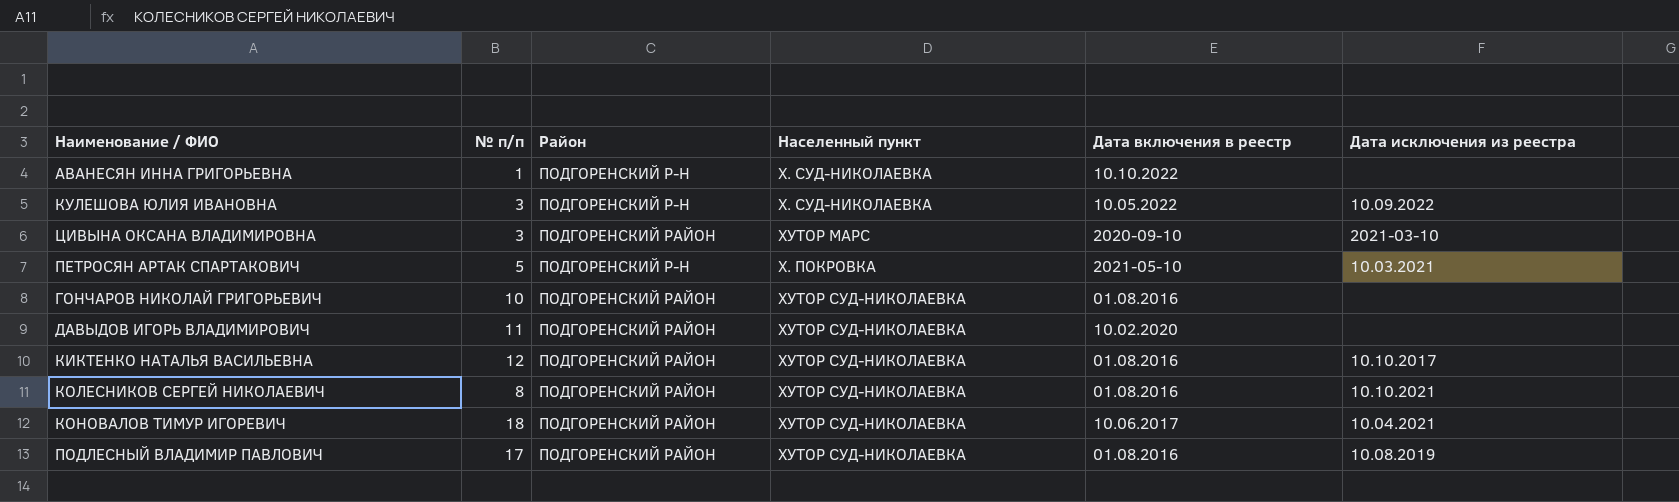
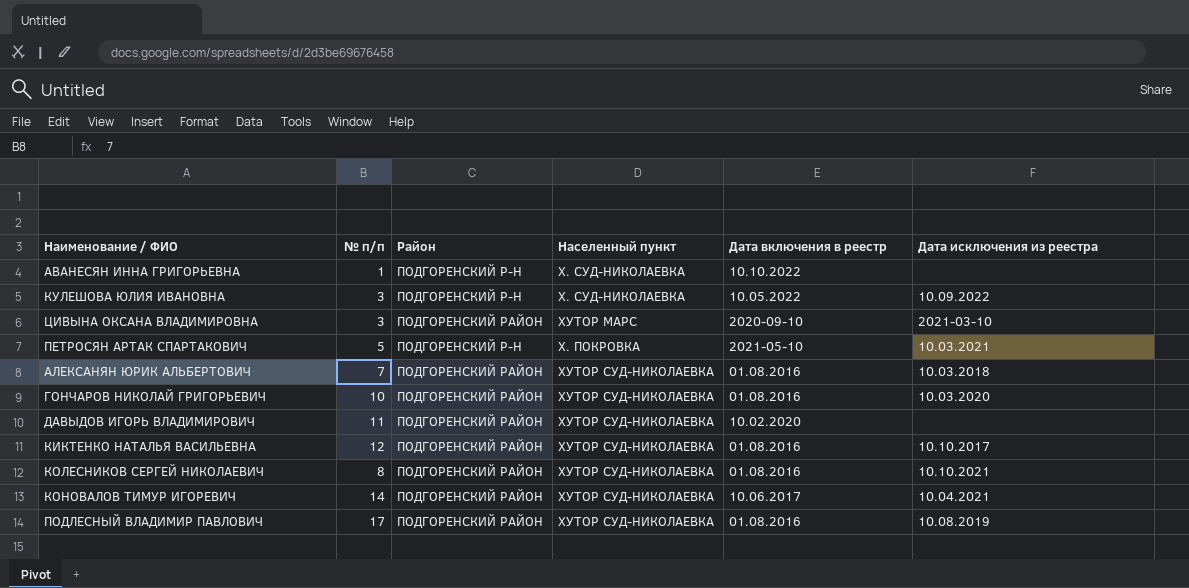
row АЛЕКСАНЯН ЮРИК АЛЬБЕРТОВИЧ: none -> 7 | ПОДГОРЕНСКИЙ РАЙОН | ХУТОР СУД-НИКОЛАЕВКА | 01.08.2016 | 10.03.2018
ГОНЧАРОВ НИКОЛАЙ ГРИГОРЬЕВИЧ | Дата исключения из реестра: none -> 10.03.2020
КОНОВАЛОВ ТИМУР ИГОРЕВИЧ | № п/п: 18 -> 14

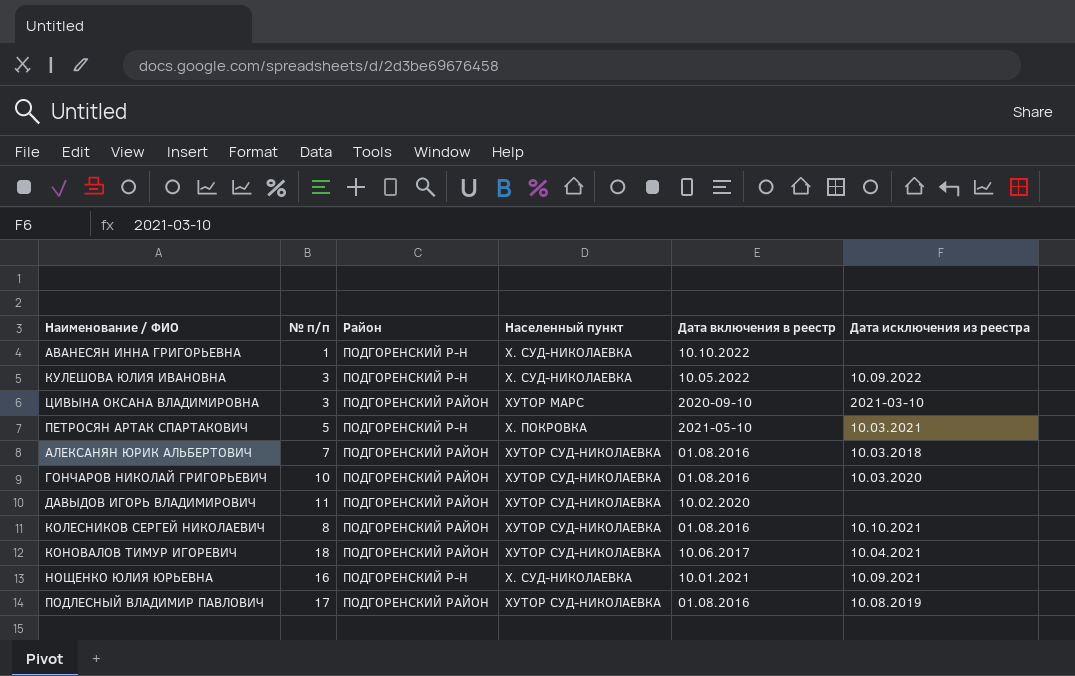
row КИКТЕНКО НАТАЛЬЯ ВАСИЛЬЕВНА: 12 | ПОДГОРЕНСКИЙ РАЙОН | ХУТОР СУД-НИКОЛАЕВКА | 01.08.2016 | 10.10.2017 -> none
КОНОВАЛОВ ТИМУР ИГОРЕВИЧ | № п/п: 14 -> 18
row НОЩЕНКО ЮЛИЯ ЮРЬЕВНА: none -> 16 | ПОДГОРЕНСКИЙ Р-Н | Х. СУД-НИКОЛАЕВКА | 10.01.2021 | 10.09.2021

